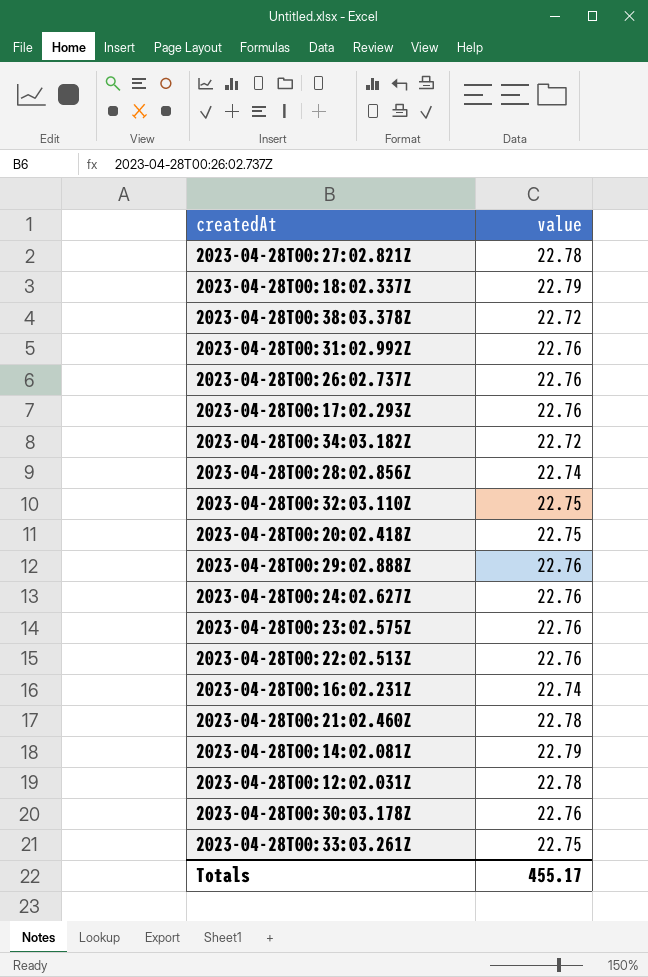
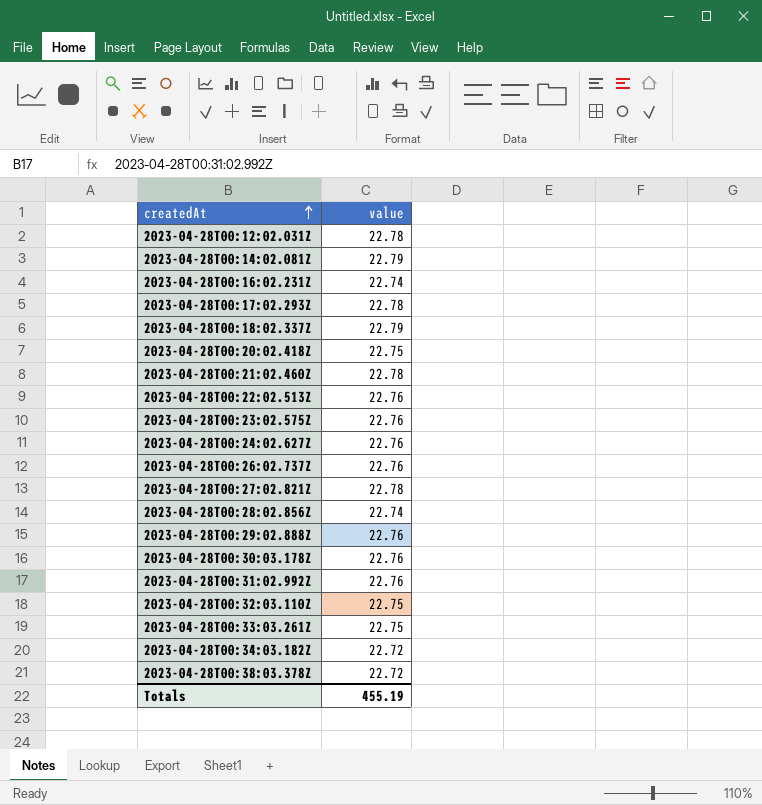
row order: none -> createdAt ascending
2023-04-28T00:17:02.293Z | value: 22.76 -> 22.78
Totals | value: 455.17 -> 455.19

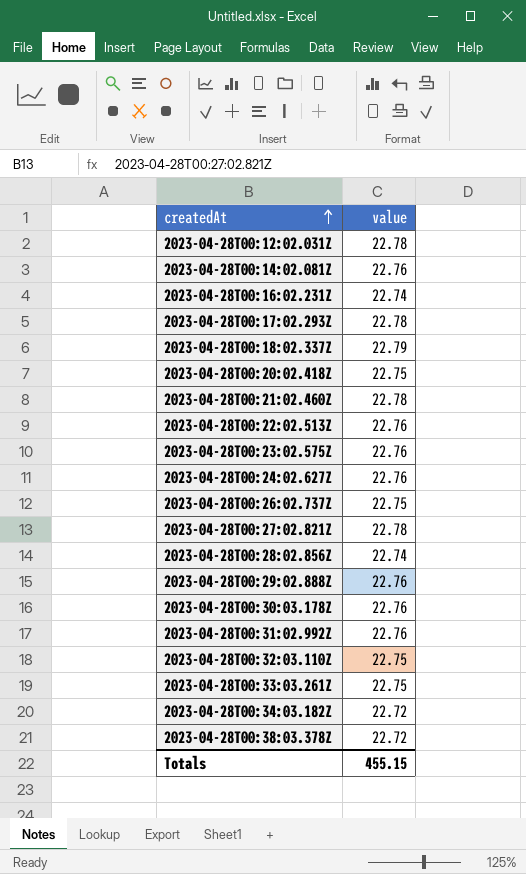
2023-04-28T00:14:02.081Z | value: 22.79 -> 22.76
2023-04-28T00:26:02.737Z | value: 22.76 -> 22.75
Totals | value: 455.19 -> 455.15

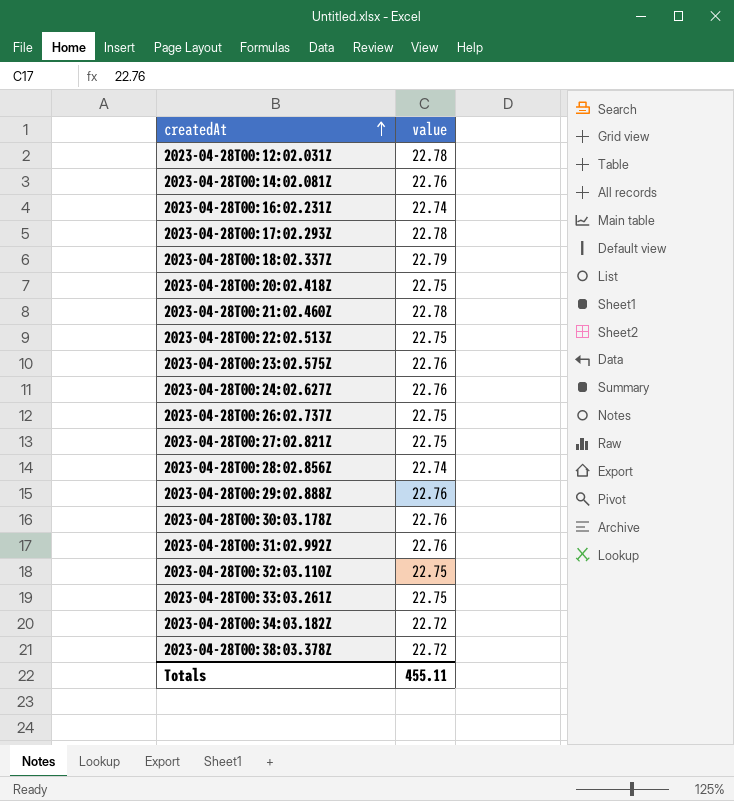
2023-04-28T00:22:02.513Z | value: 22.76 -> 22.75
2023-04-28T00:27:02.821Z | value: 22.78 -> 22.75
Totals | value: 455.15 -> 455.11

